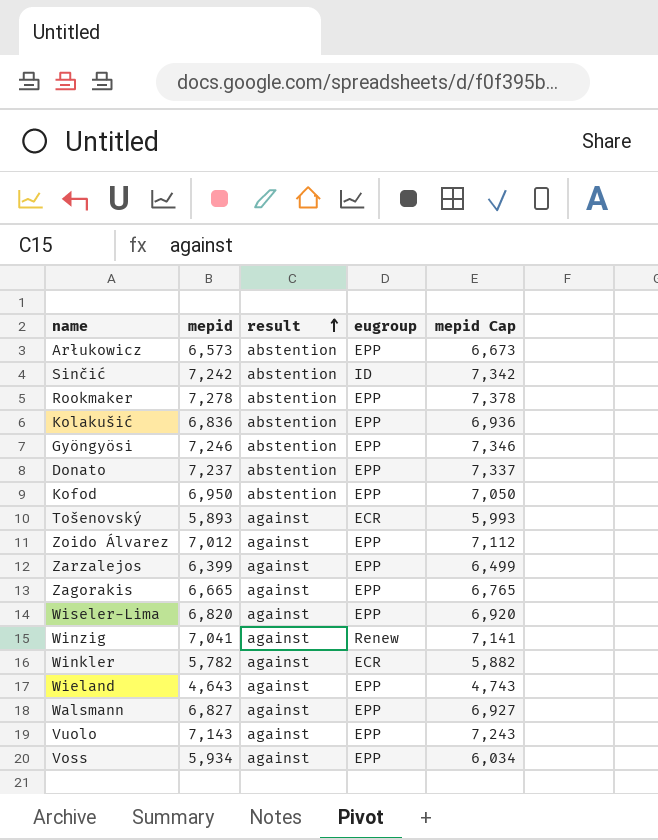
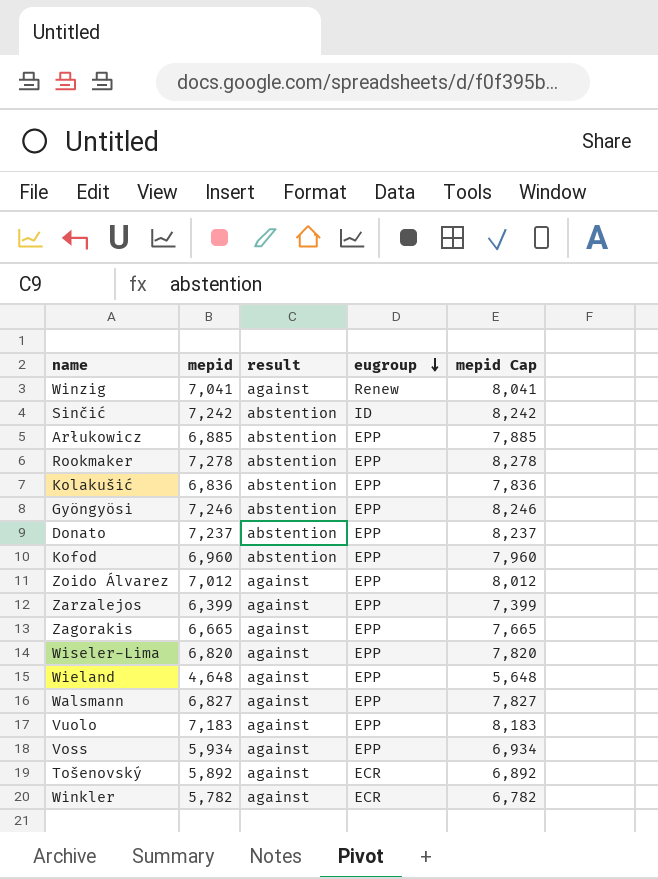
row order: result ascending -> eugroup descending
column mepid Cap | formula: [mepid] + 100 -> [mepid] + 1000
Arłukowicz | mepid: 6,573 -> 6,885
Kofod | mepid: 6,950 -> 6,960
Wieland | mepid: 4,643 -> 4,648
Vuolo | mepid: 7,143 -> 7,183
Tošenovský | mepid: 5,893 -> 5,892

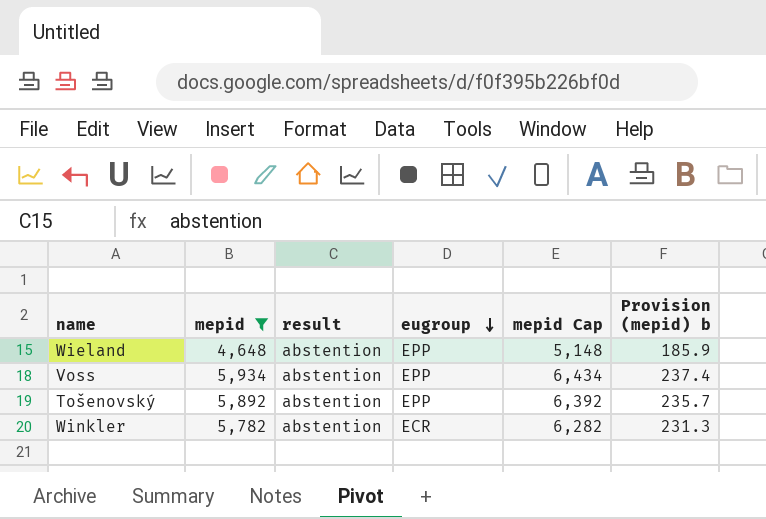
filter: none -> mepid <= 5,934
column mepid Cap | formula: [mepid] + 1000 -> [mepid] + 500
column Provision (mepid) b | formula: none -> [mepid] * 0.04
Wieland | result: against -> abstention
Voss | result: against -> abstention
Tošenovský | result: against -> abstention
Tošenovský | eugroup: ECR -> EPP
Winkler | result: against -> abstention

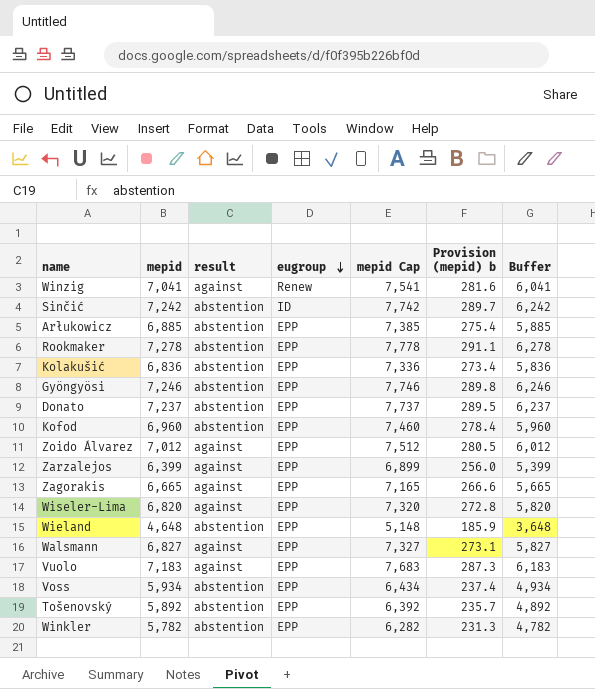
filter: mepid <= 5,934 -> none
column Buffer | formula: none -> [mepid] - 1000
Winkler | eugroup: ECR -> EPP

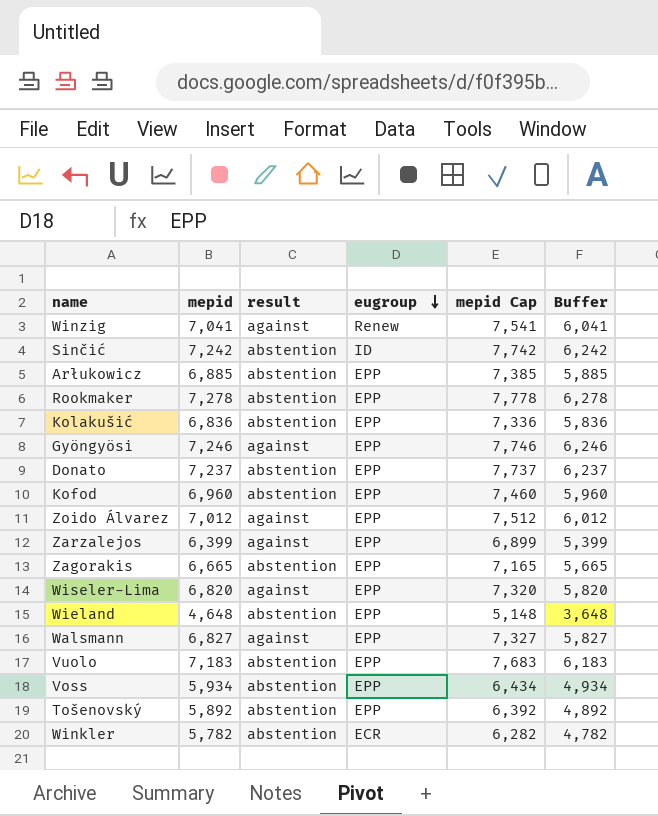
column Provision (mepid) b | formula: [mepid] * 0.04 -> none
Gyöngyösi | result: abstention -> against
Zagorakis | result: against -> abstention
Vuolo | result: against -> abstention
Winkler | eugroup: EPP -> ECR

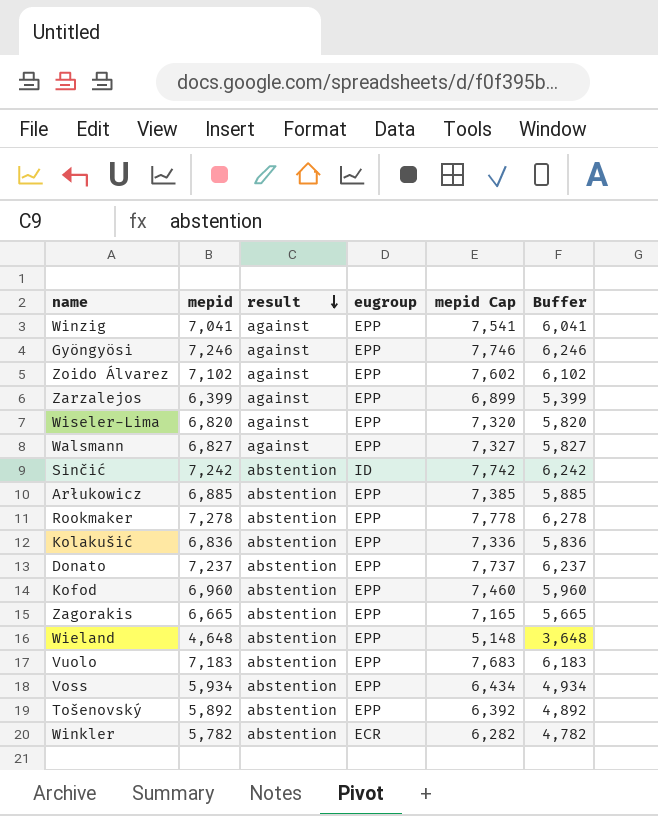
row order: eugroup descending -> result descending
Winzig | eugroup: Renew -> EPP
Zoido Álvarez | mepid: 7,012 -> 7,102
Zoido Álvarez | mepid Cap: 7,512 -> 7,602
Zoido Álvarez | Buffer: 6,012 -> 6,102

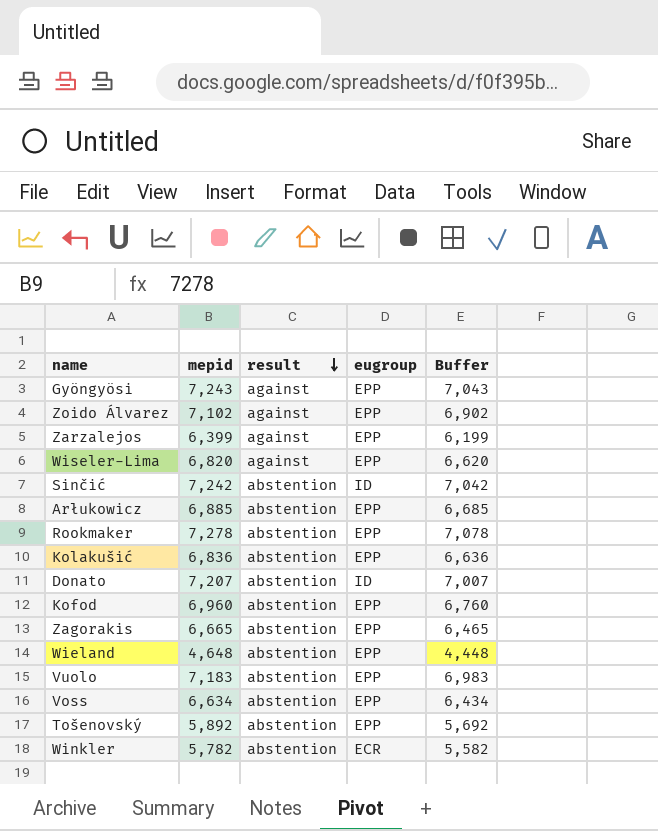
column mepid Cap | formula: [mepid] + 500 -> none
column Buffer | formula: [mepid] - 1000 -> [mepid] - 200
row Winzig: 7,041 | against | EPP | 7,541 | 6,041 -> none
row Walsmann: 6,827 | against | EPP | 7,327 | 5,827 -> none
Gyöngyösi | mepid: 7,246 -> 7,243
Donato | mepid: 7,237 -> 7,207
Donato | eugroup: EPP -> ID
Voss | mepid: 5,934 -> 6,634

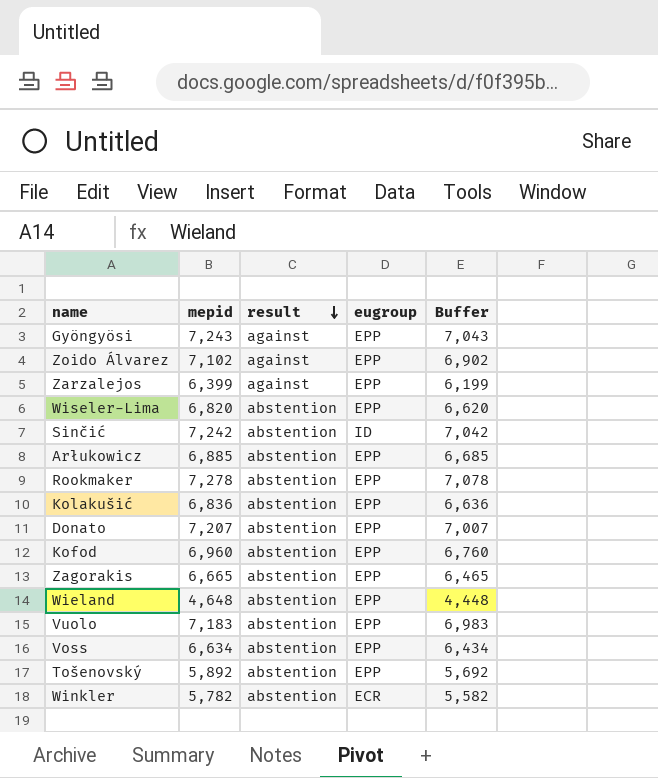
Wiseler-Lima | result: against -> abstention
Donato | eugroup: ID -> EPP

